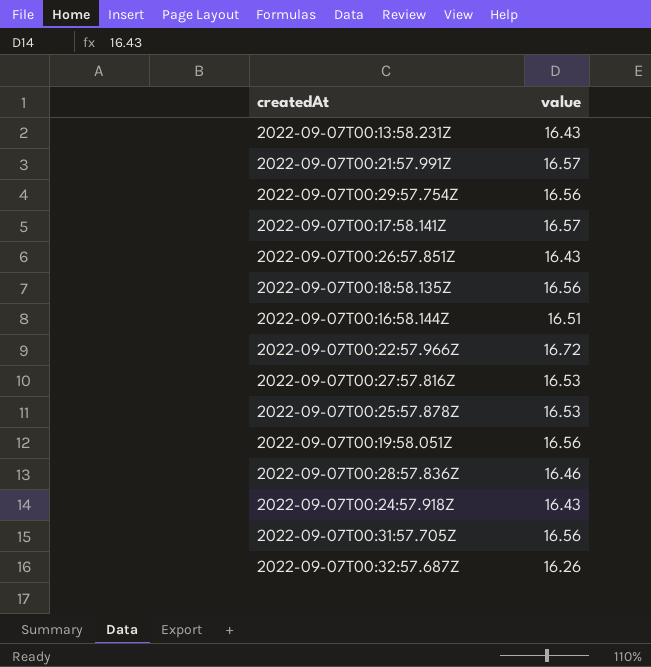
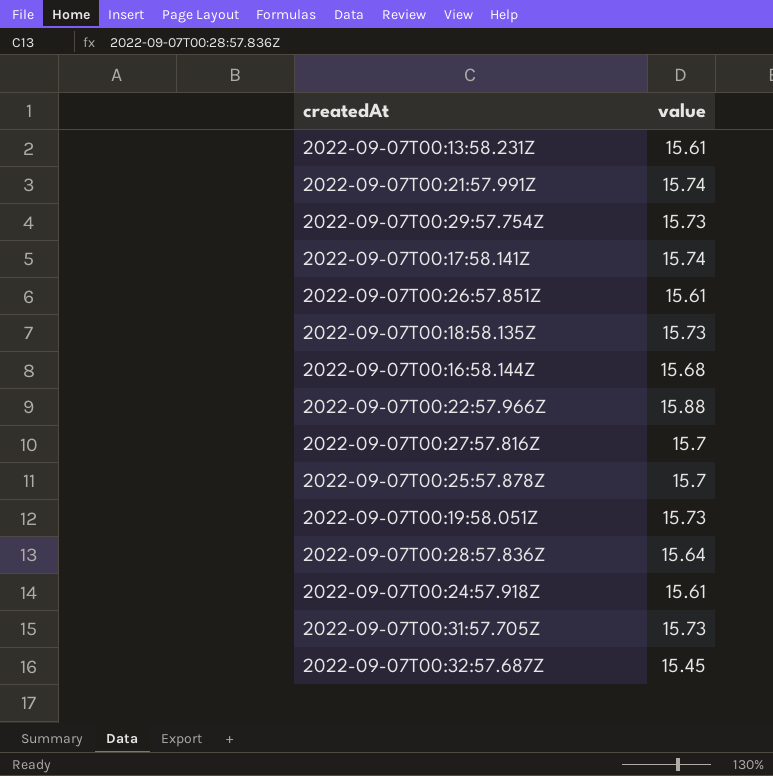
2022-09-07T00:13:58.231Z | value: 16.43 -> 15.61
2022-09-07T00:21:57.991Z | value: 16.57 -> 15.74
2022-09-07T00:29:57.754Z | value: 16.56 -> 15.73
2022-09-07T00:17:58.141Z | value: 16.57 -> 15.74
2022-09-07T00:26:57.851Z | value: 16.43 -> 15.61
2022-09-07T00:18:58.135Z | value: 16.56 -> 15.73
2022-09-07T00:16:58.144Z | value: 16.51 -> 15.68
2022-09-07T00:22:57.966Z | value: 16.72 -> 15.88
2022-09-07T00:27:57.816Z | value: 16.53 -> 15.7
2022-09-07T00:25:57.878Z | value: 16.53 -> 15.7
2022-09-07T00:19:58.051Z | value: 16.56 -> 15.73
2022-09-07T00:28:57.836Z | value: 16.46 -> 15.64
2022-09-07T00:24:57.918Z | value: 16.43 -> 15.61
2022-09-07T00:31:57.705Z | value: 16.56 -> 15.73
2022-09-07T00:32:57.687Z | value: 16.26 -> 15.45

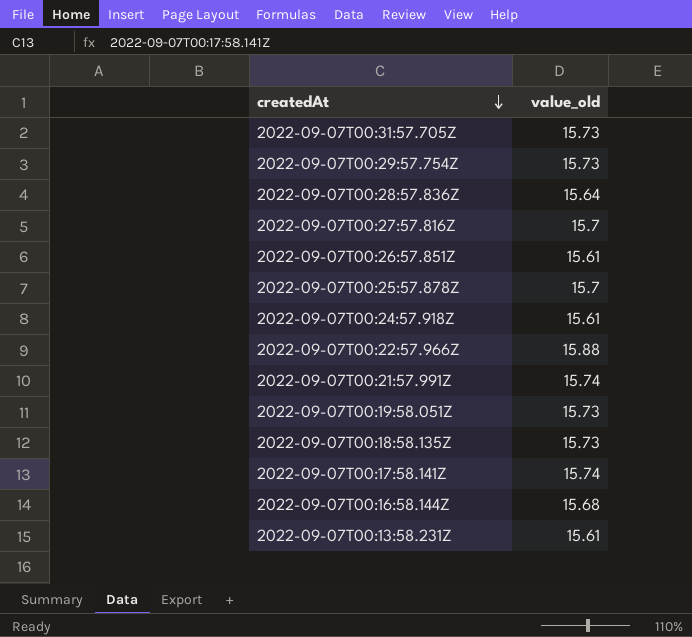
row order: none -> createdAt descending
column name: value -> value_old
row 2022-09-07T00:32:57.687Z: 15.45 -> none

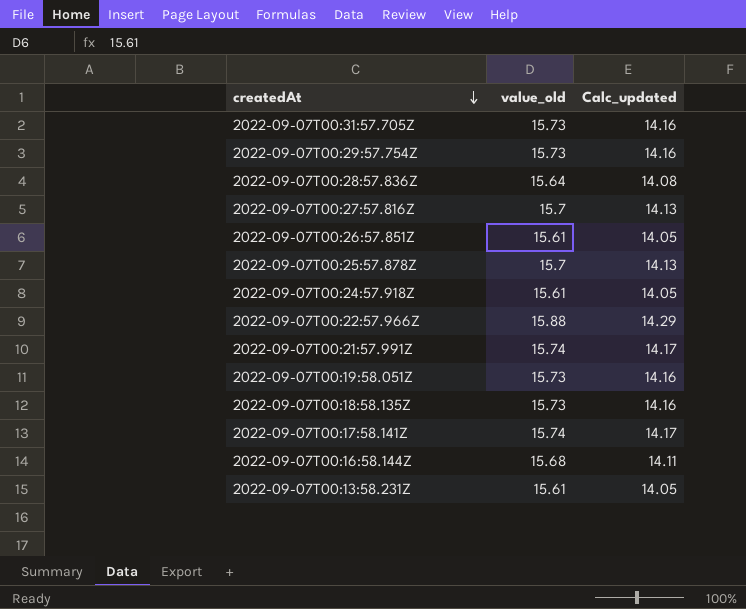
column Calc_updated | formula: none -> [value_old] * 0.9

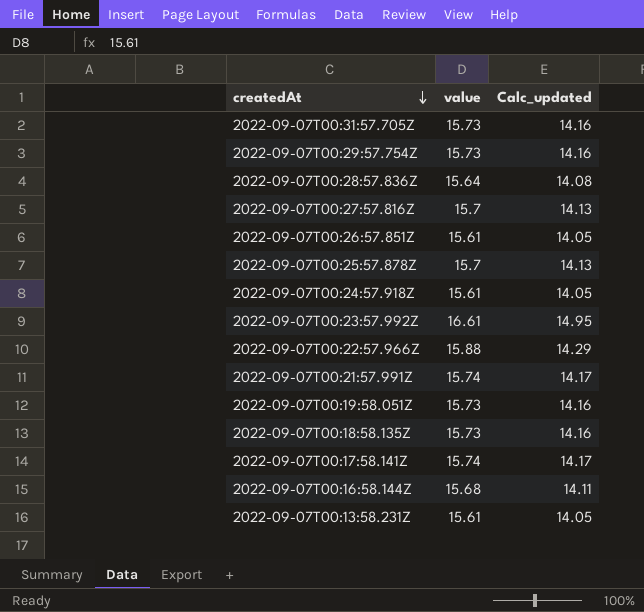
column name: value_old -> value
row 2022-09-07T00:23:57.992Z: none -> 16.61 | 14.95

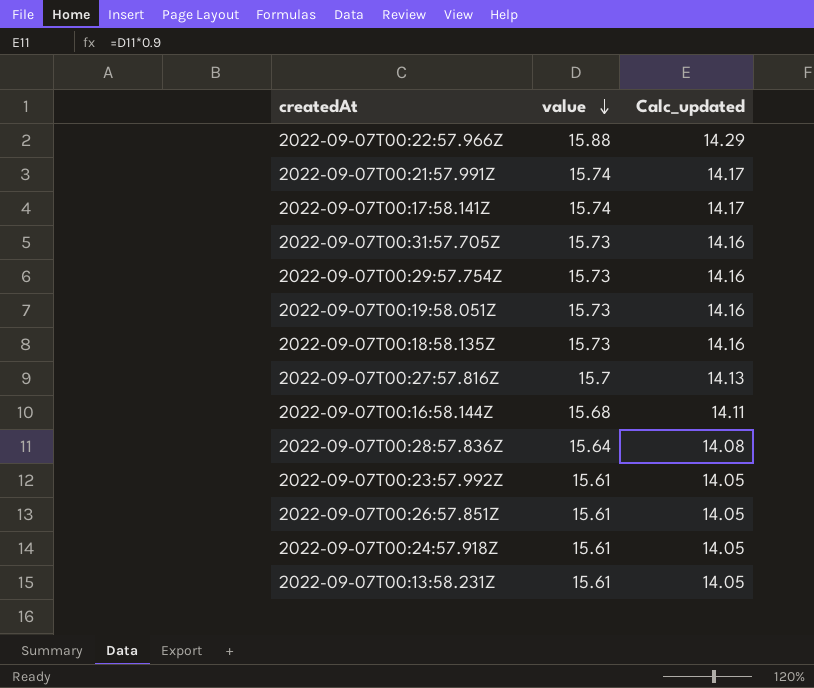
row order: createdAt descending -> value descending
row 2022-09-07T00:25:57.878Z: 15.7 | 14.13 -> none
2022-09-07T00:23:57.992Z | value: 16.61 -> 15.61
2022-09-07T00:23:57.992Z | Calc_updated: 14.95 -> 14.05

